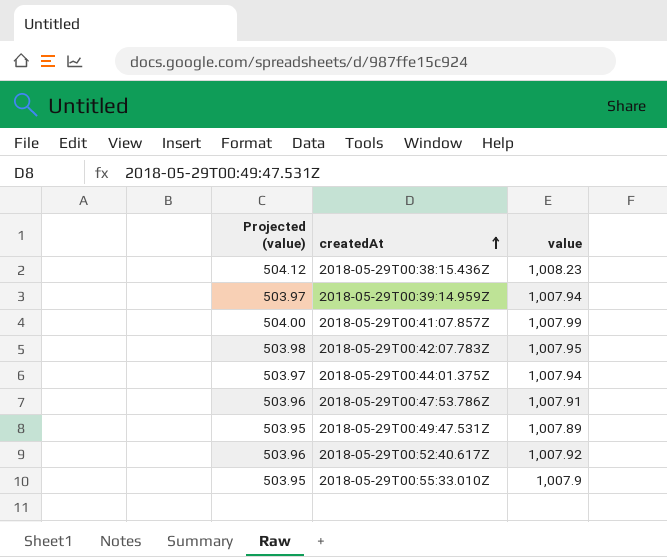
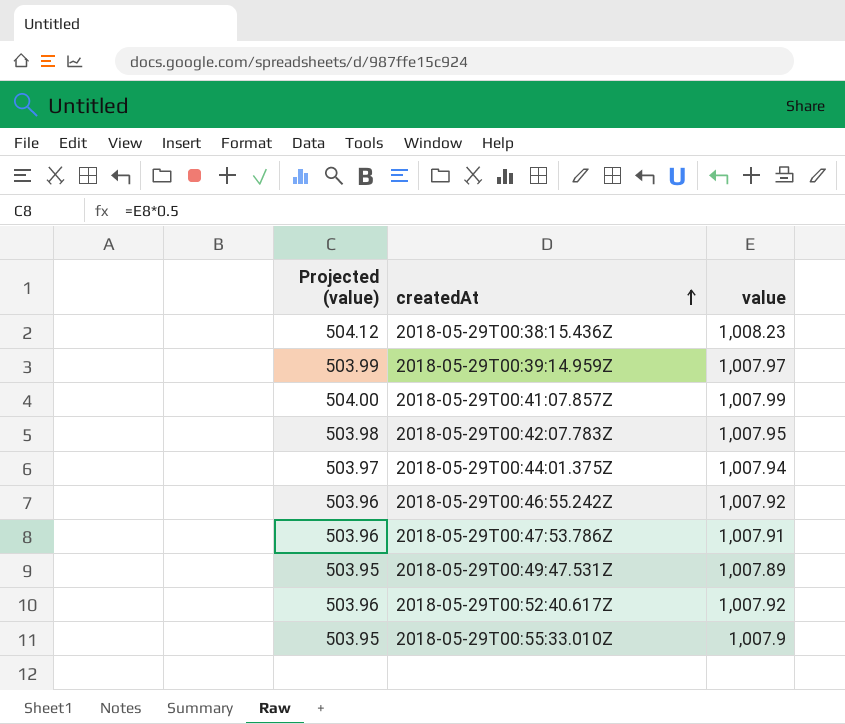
2018-05-29T00:39:14.959Z | Projected (value): 503.97 -> 503.99
2018-05-29T00:39:14.959Z | value: 1,007.94 -> 1,007.97
row 2018-05-29T00:46:55.242Z: none -> 503.96 | 1,007.92

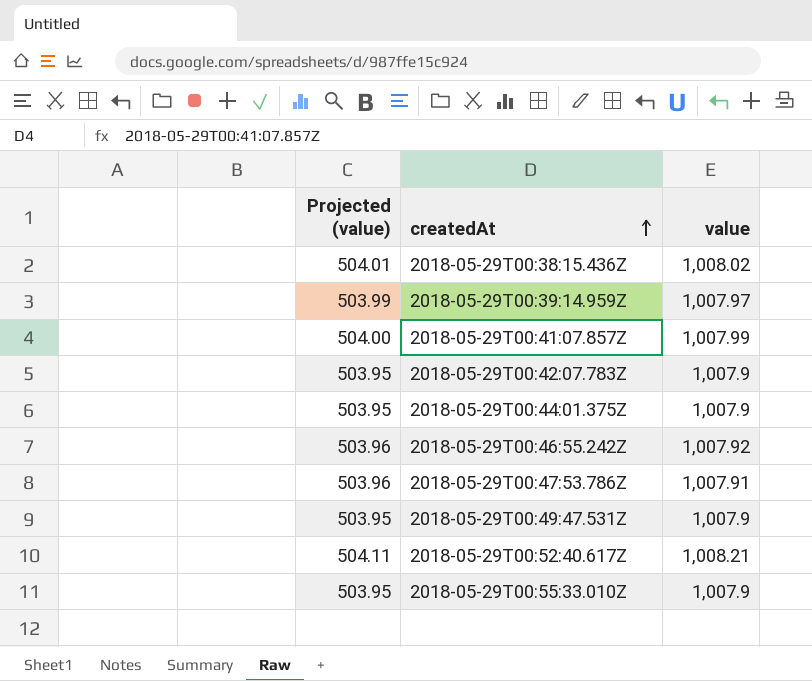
2018-05-29T00:38:15.436Z | Projected (value): 504.12 -> 504.01
2018-05-29T00:38:15.436Z | value: 1,008.23 -> 1,008.02
2018-05-29T00:42:07.783Z | Projected (value): 503.98 -> 503.95
2018-05-29T00:42:07.783Z | value: 1,007.95 -> 1,007.9
2018-05-29T00:44:01.375Z | Projected (value): 503.97 -> 503.95
2018-05-29T00:44:01.375Z | value: 1,007.94 -> 1,007.9
2018-05-29T00:49:47.531Z | value: 1,007.89 -> 1,007.9
2018-05-29T00:52:40.617Z | Projected (value): 503.96 -> 504.11
2018-05-29T00:52:40.617Z | value: 1,007.92 -> 1,008.21

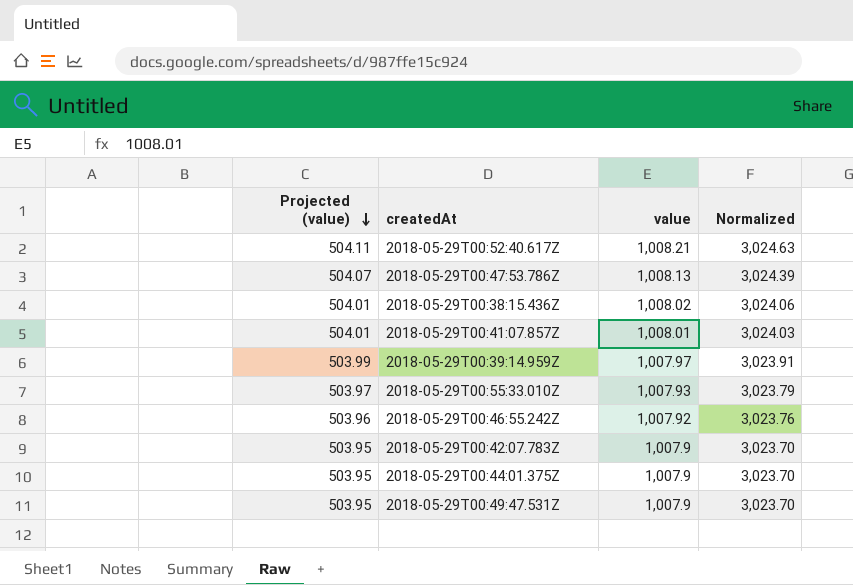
row order: createdAt ascending -> Projected (value) descending
column Normalized | formula: none -> [value] * 3
2018-05-29T00:47:53.786Z | Projected (value): 503.96 -> 504.07
2018-05-29T00:47:53.786Z | value: 1,007.91 -> 1,008.13
2018-05-29T00:41:07.857Z | Projected (value): 504.00 -> 504.01
2018-05-29T00:41:07.857Z | value: 1,007.99 -> 1,008.01
2018-05-29T00:55:33.010Z | Projected (value): 503.95 -> 503.97
2018-05-29T00:55:33.010Z | value: 1,007.9 -> 1,007.93

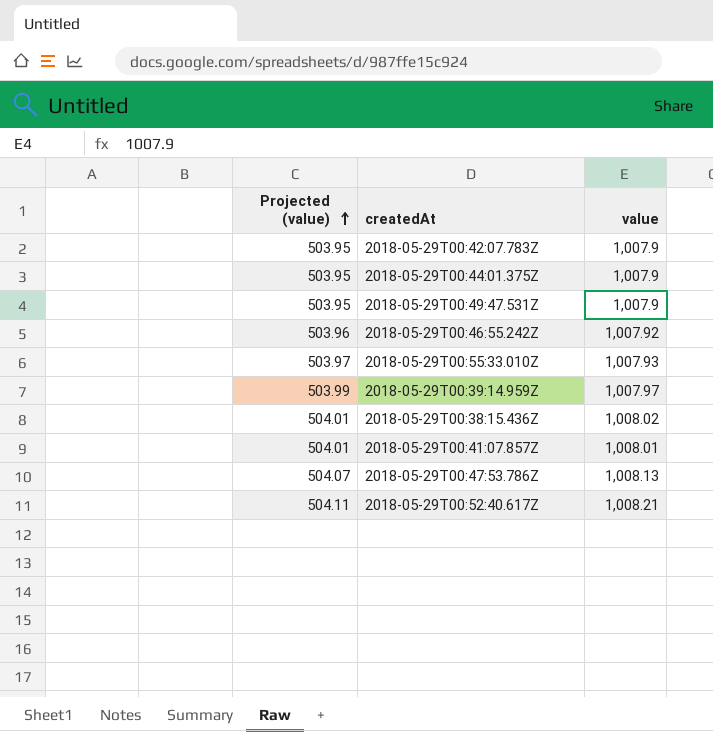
row order: Projected (value) descending -> Projected (value) ascending
column Normalized | formula: [value] * 3 -> none

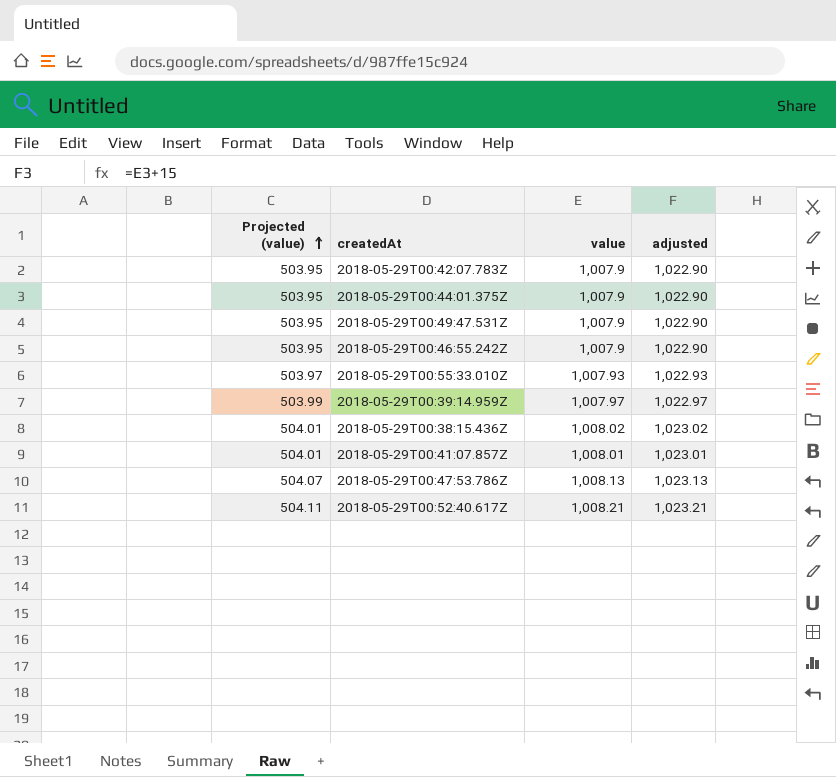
column adjusted | formula: none -> [value] + 15
2018-05-29T00:46:55.242Z | Projected (value): 503.96 -> 503.95
2018-05-29T00:46:55.242Z | value: 1,007.92 -> 1,007.9

